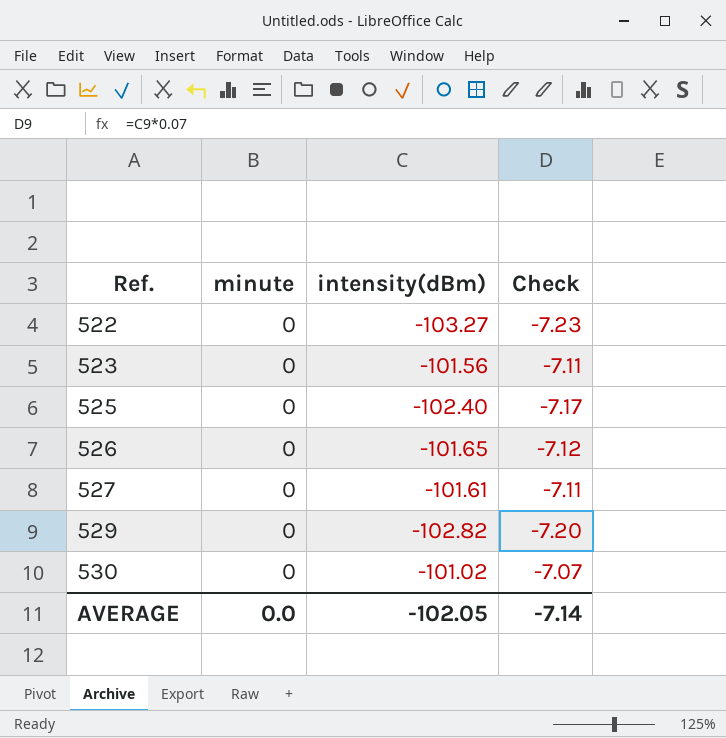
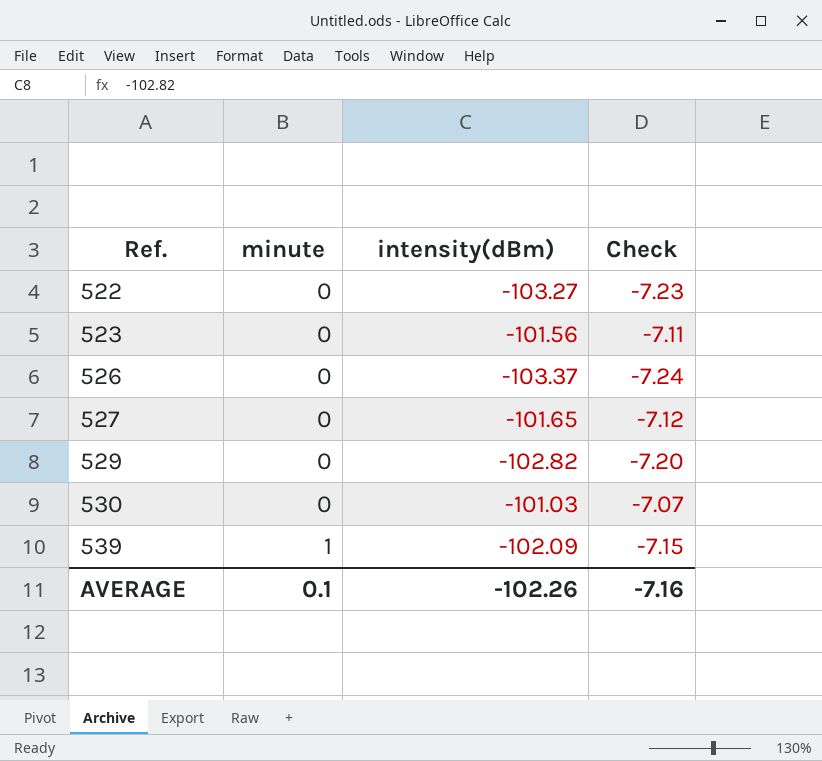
row 525: 0 | -102.40 | -7.17 -> none
526 | intensity(dBm): -101.65 -> -103.37
526 | Check: -7.12 -> -7.24
527 | intensity(dBm): -101.61 -> -101.65
527 | Check: -7.11 -> -7.12
530 | intensity(dBm): -101.02 -> -101.03
row 539: none -> 1 | -102.09 | -7.15
AVERAGE | minute: 0.0 -> 0.1
AVERAGE | intensity(dBm): -102.05 -> -102.26
AVERAGE | Check: -7.14 -> -7.16

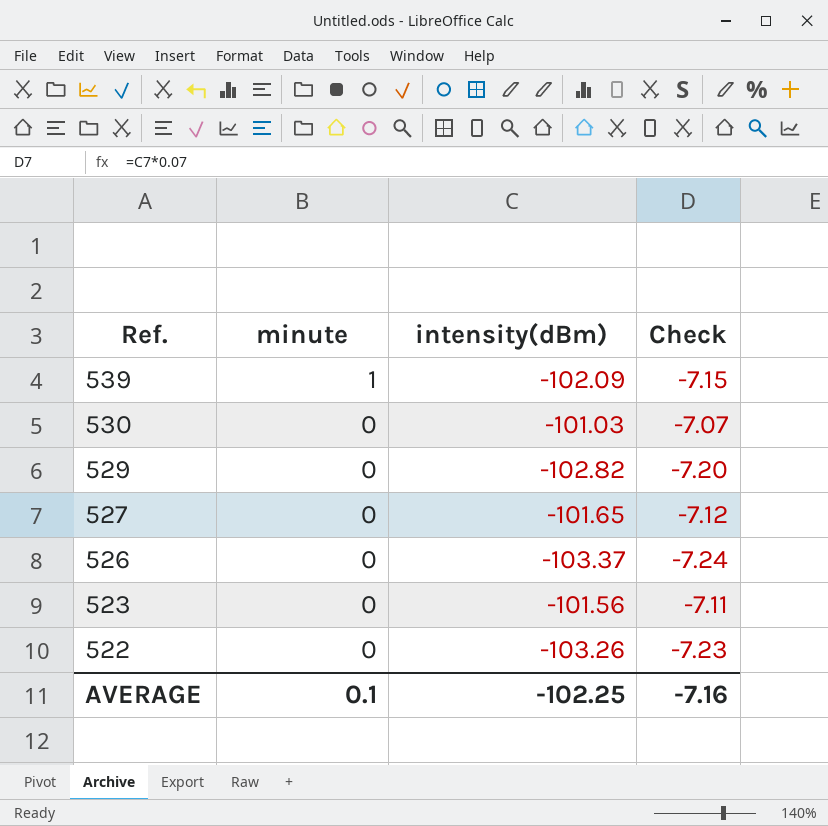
row order: Ref. ascending -> Ref. descending
522 | intensity(dBm): -103.27 -> -103.26
AVERAGE | intensity(dBm): -102.26 -> -102.25

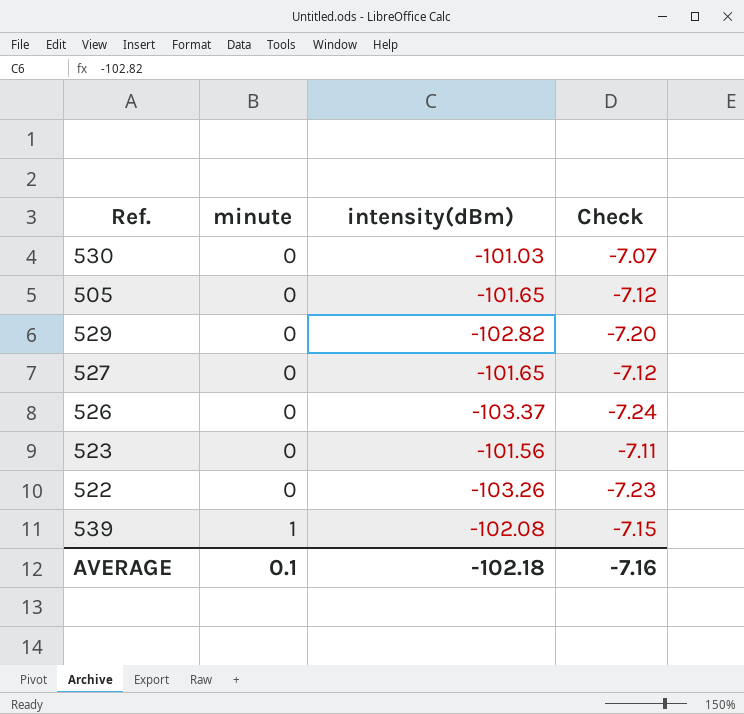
row order: Ref. descending -> minute ascending
row 505: none -> 0 | -101.65 | -7.12
539 | intensity(dBm): -102.09 -> -102.08
AVERAGE | intensity(dBm): -102.25 -> -102.18

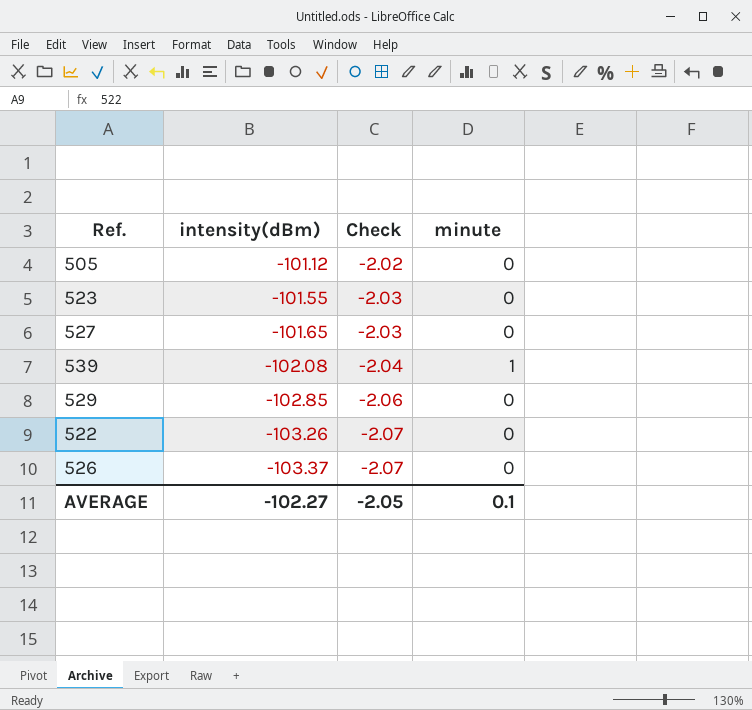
row order: minute ascending -> intensity(dBm) descending
column Check | formula: [intensity(dBm)] * 0.07 -> [intensity(dBm)] * 0.02
column minute | position: 2 -> 4
row 530: 0 | -101.03 | -7.07 -> none
505 | intensity(dBm): -101.65 -> -101.12
523 | intensity(dBm): -101.56 -> -101.55
529 | intensity(dBm): -102.82 -> -102.85
AVERAGE | intensity(dBm): -102.18 -> -102.27
AVERAGE | Check: -7.16 -> -2.05

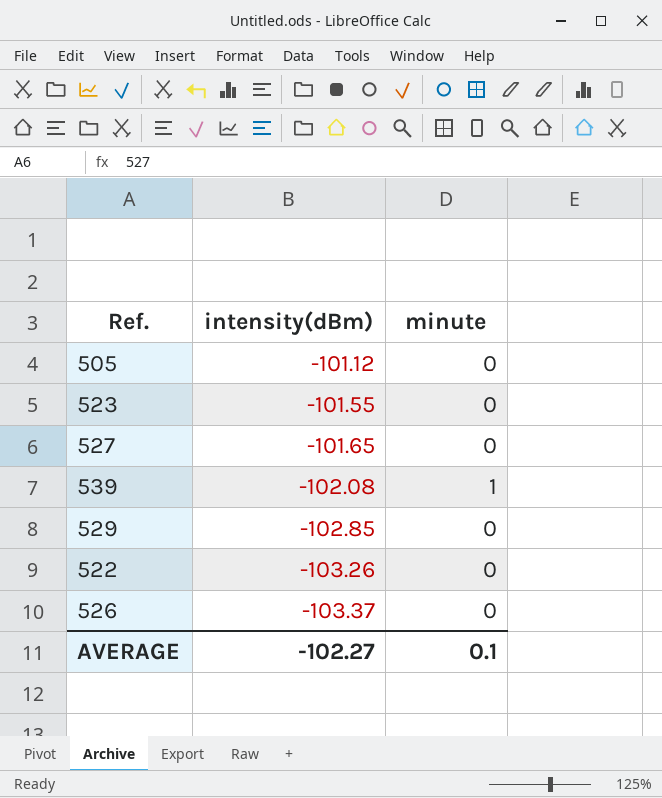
column Check | formula: [intensity(dBm)] * 0.02 -> none

